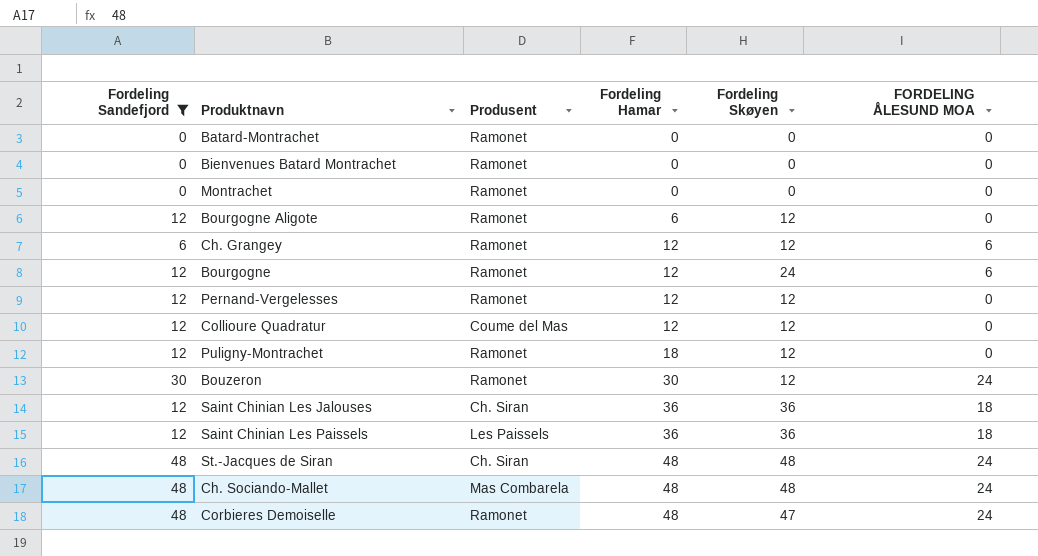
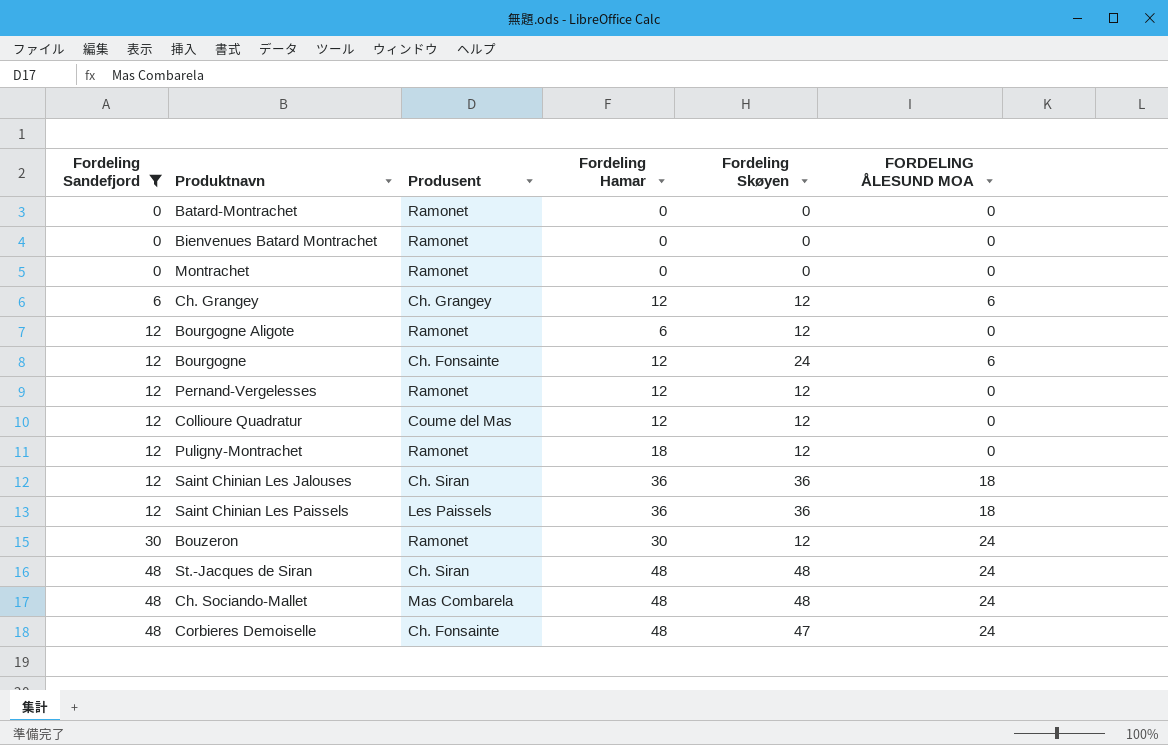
row order: Fordeling Hamar ascending -> Fordeling Sandefjord ascending
Ch. Grangey | Produsent: Ramonet -> Ch. Grangey
Bourgogne | Produsent: Ramonet -> Ch. Fonsainte
Corbieres Demoiselle | Produsent: Ramonet -> Ch. Fonsainte

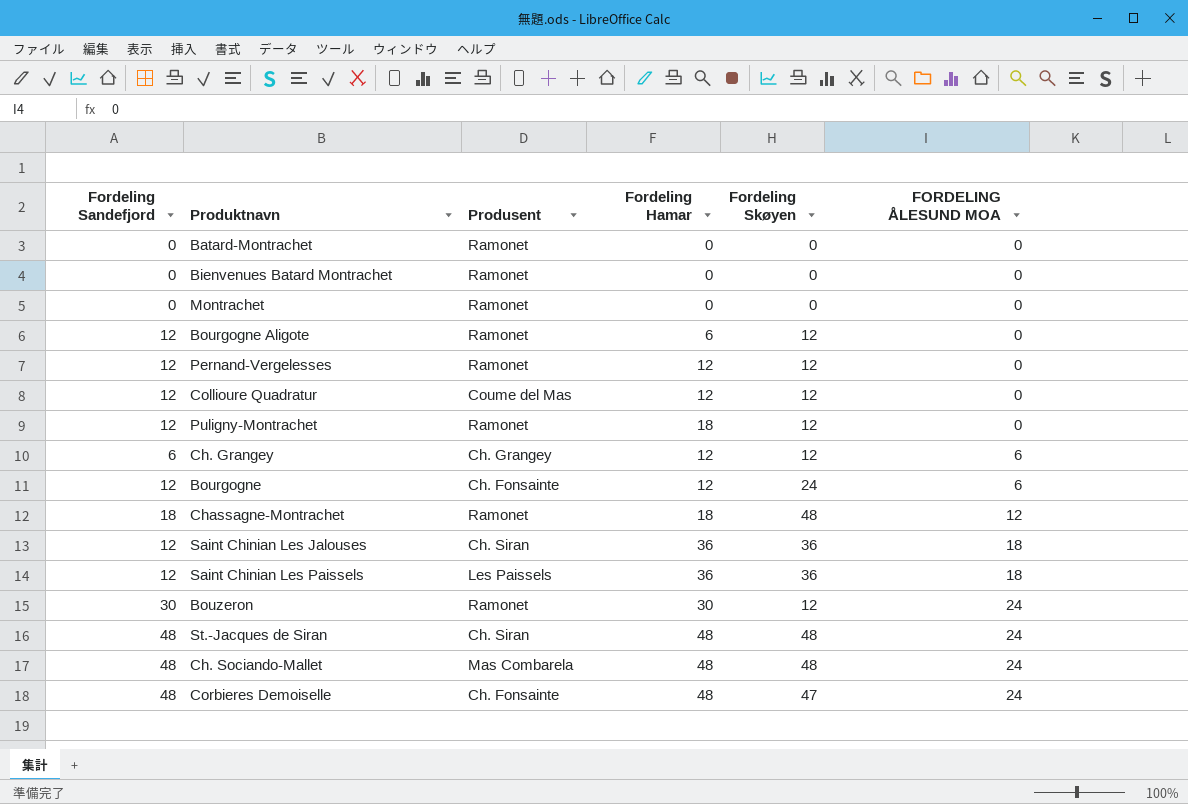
filter: Fordeling Sandefjord != 18 -> none
row order: Fordeling Sandefjord ascending -> FORDELING ÅLESUND MOA ascending

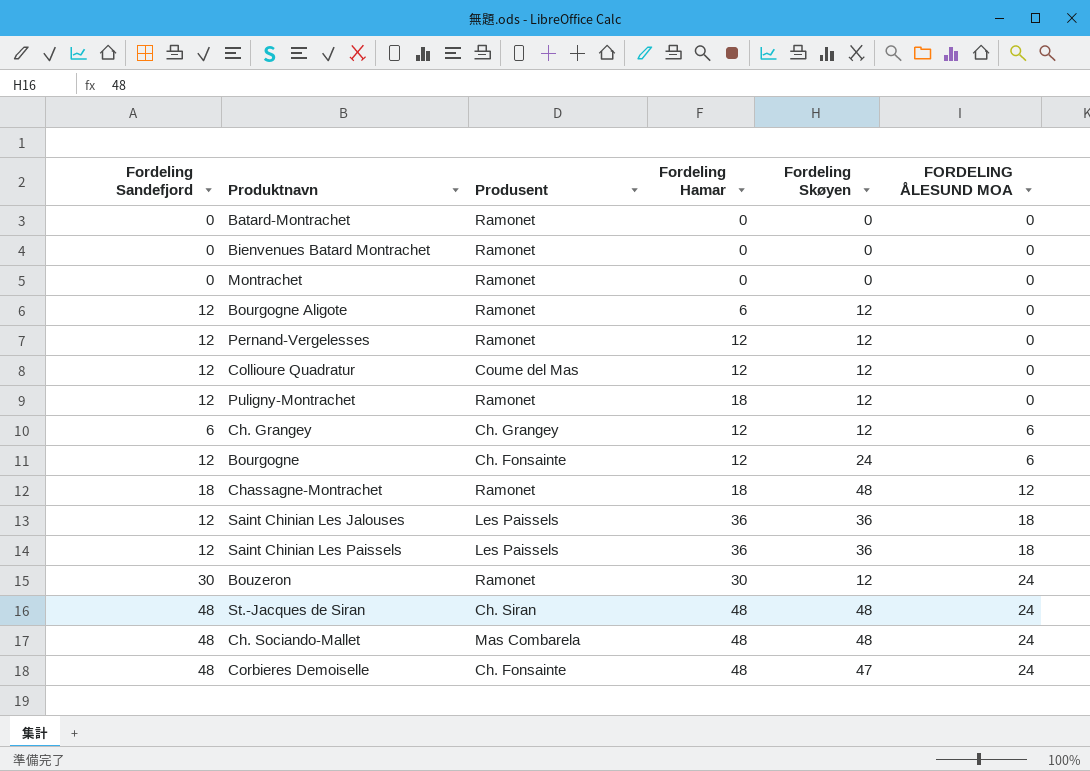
Saint Chinian Les Jalouses | Produsent: Ch. Siran -> Les Paissels

